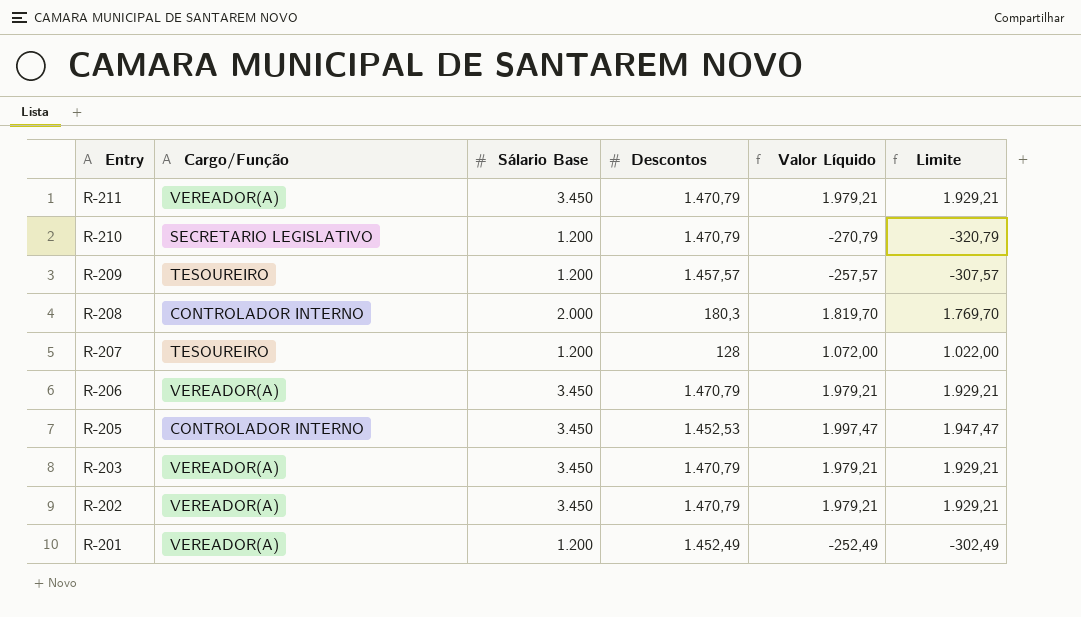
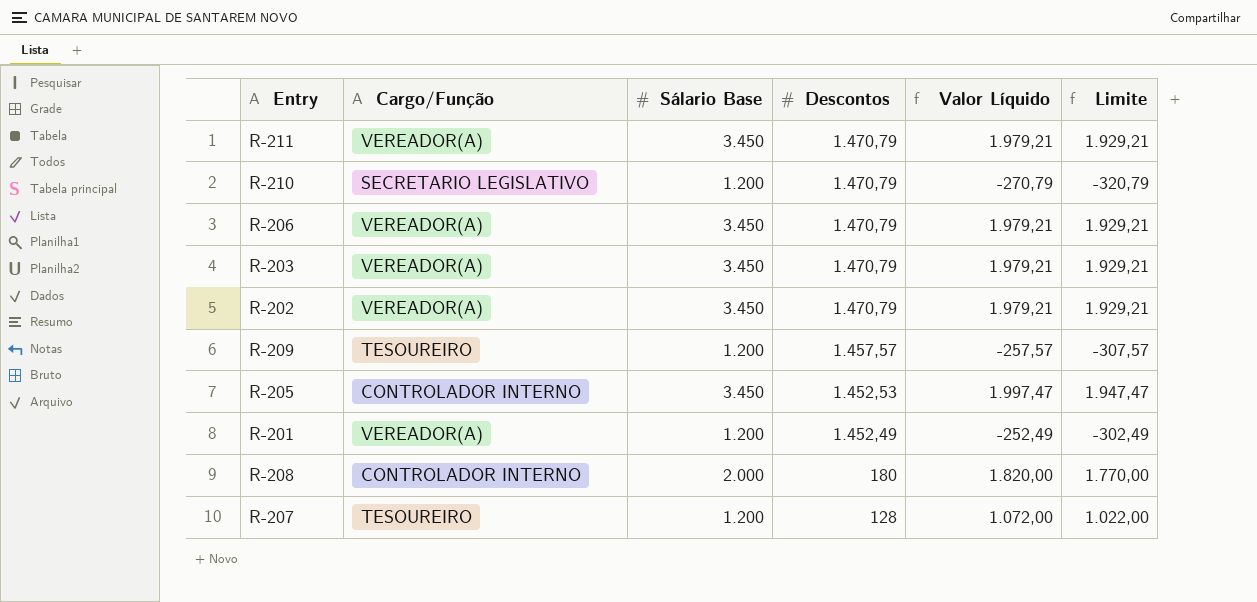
row order: Entry descending -> Descontos descending
R-208 | Descontos: 180,3 -> 180
R-208 | Valor Líquido: 1.819,70 -> 1.820,00
R-208 | Limite: 1.769,70 -> 1.770,00

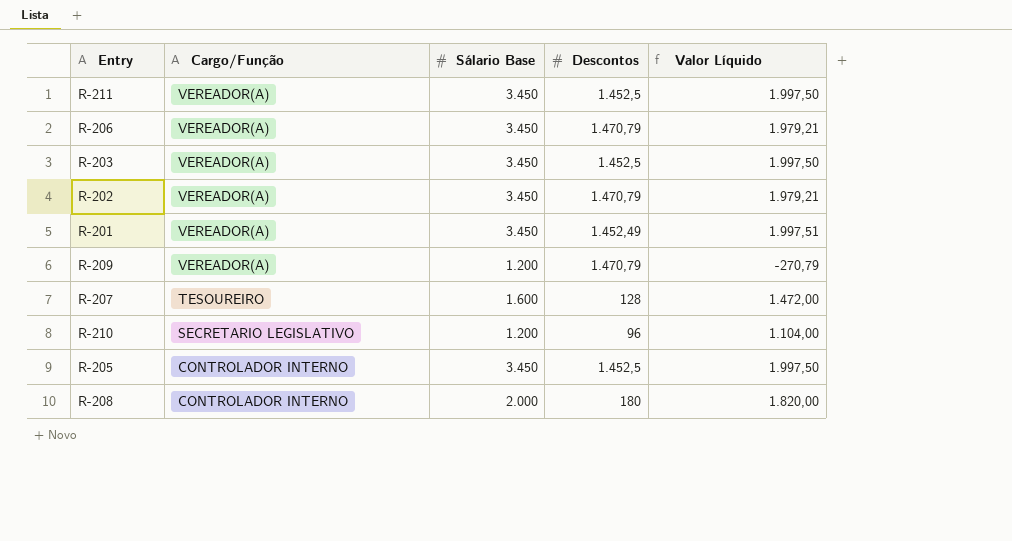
row order: Descontos descending -> Cargo/Função descending
column Limite | formula: [Valor Líquido] - 50 -> none
R-211 | Descontos: 1.470,79 -> 1.452,5
R-211 | Valor Líquido: 1.979,21 -> 1.997,50
R-203 | Descontos: 1.470,79 -> 1.452,5
R-203 | Valor Líquido: 1.979,21 -> 1.997,50
R-201 | Sálario Base: 1.200 -> 3.450
R-201 | Valor Líquido: -252,49 -> 1.997,51
R-209 | Cargo/Função: TESOUREIRO -> VEREADOR(A)
R-209 | Descontos: 1.457,57 -> 1.470,79
R-209 | Valor Líquido: -257,57 -> -270,79
R-207 | Sálario Base: 1.200 -> 1.600
R-207 | Valor Líquido: 1.072,00 -> 1.472,00
R-210 | Descontos: 1.470,79 -> 96
R-210 | Valor Líquido: -270,79 -> 1.104,00
R-205 | Descontos: 1.452,53 -> 1.452,5
R-205 | Valor Líquido: 1.997,47 -> 1.997,50

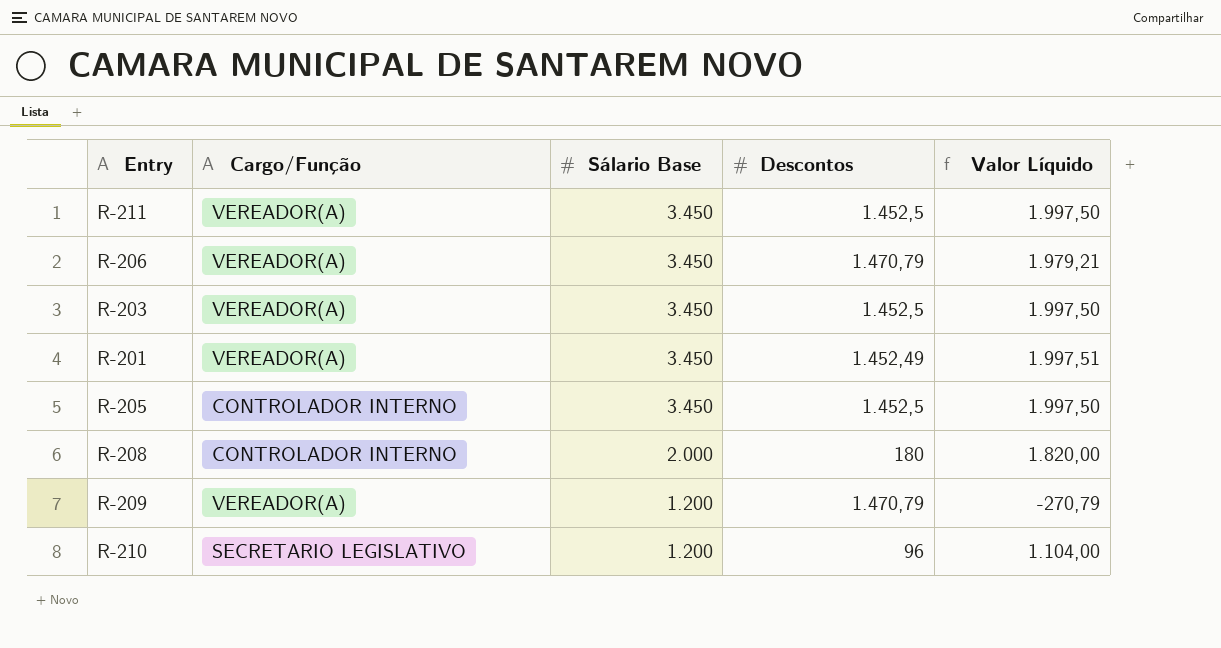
row order: Cargo/Função descending -> Sálario Base descending
row R-202: VEREADOR(A) | 3.450 | 1.470,79 | 1.979,21 -> none
row R-207: TESOUREIRO | 1.600 | 128 | 1.472,00 -> none

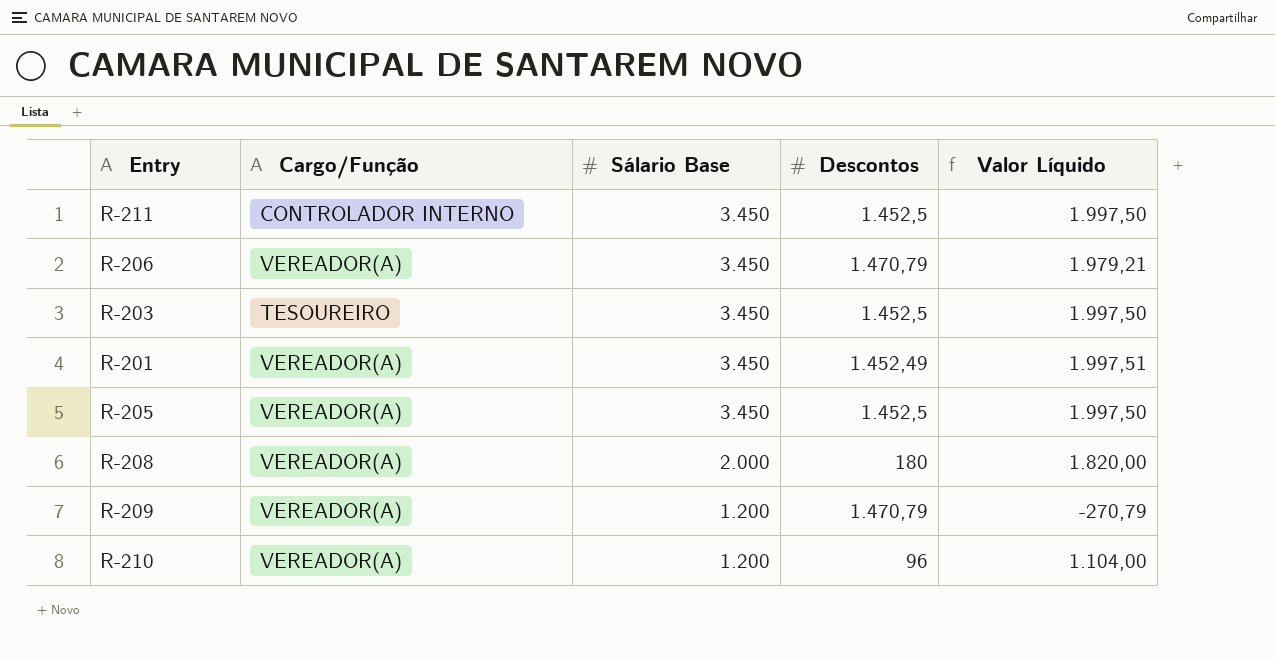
R-211 | Cargo/Função: VEREADOR(A) -> CONTROLADOR INTERNO
R-203 | Cargo/Função: VEREADOR(A) -> TESOUREIRO
R-205 | Cargo/Função: CONTROLADOR INTERNO -> VEREADOR(A)
R-208 | Cargo/Função: CONTROLADOR INTERNO -> VEREADOR(A)
R-210 | Cargo/Função: SECRETARIO LEGISLATIVO -> VEREADOR(A)

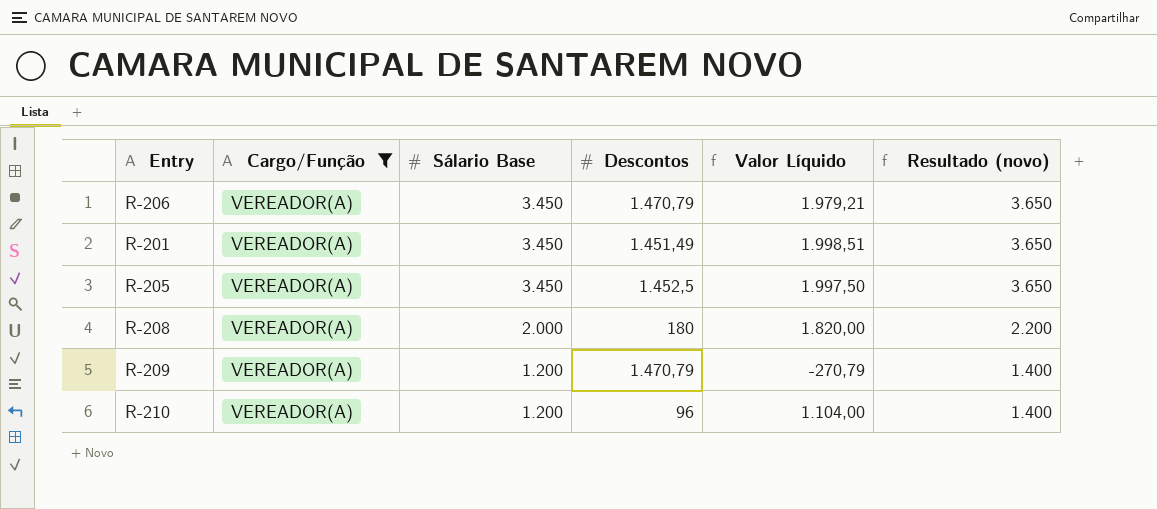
filter: none -> Cargo/Função = VEREADOR(A)
column Resultado (novo) | formula: none -> [Sálario Base] + 200
R-201 | Descontos: 1.452,49 -> 1.451,49
R-201 | Valor Líquido: 1.997,51 -> 1.998,51

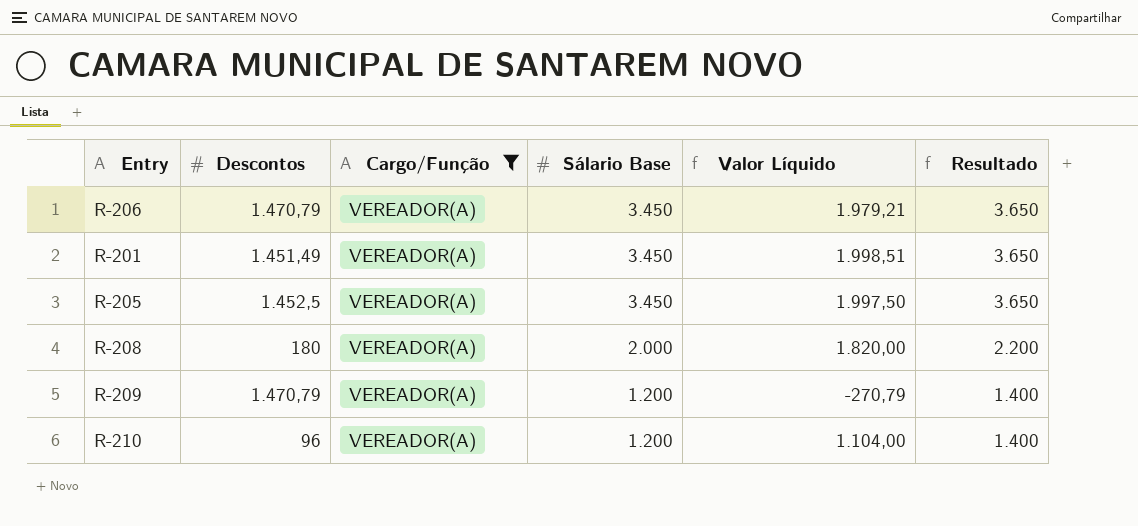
column Descontos | position: 4 -> 2
column name: Resultado (novo) -> Resultado

